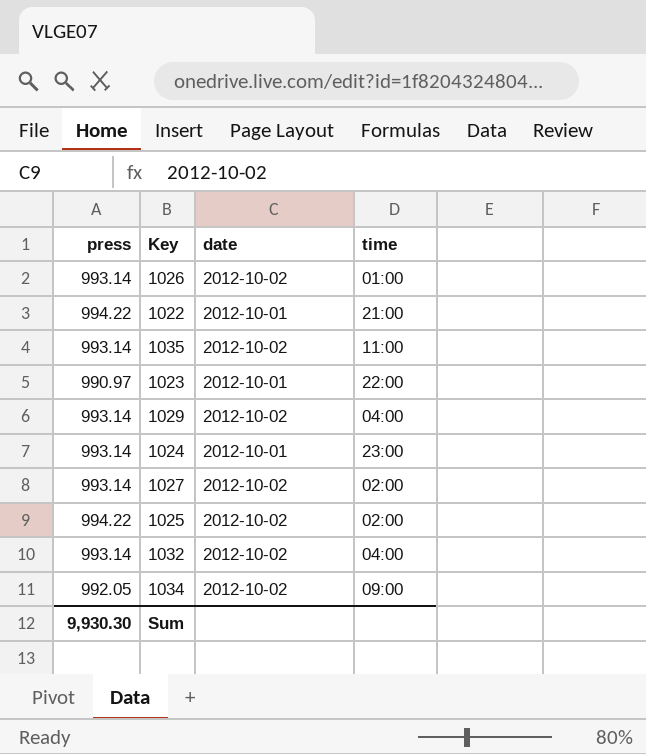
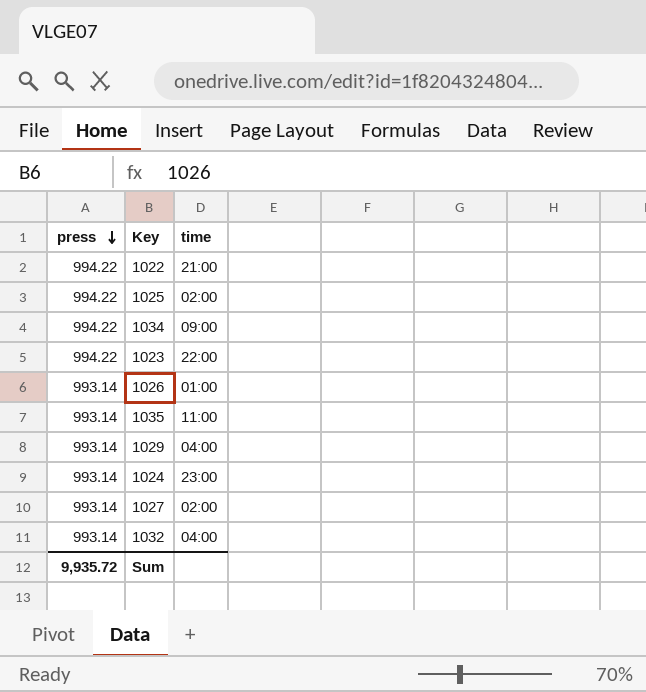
row order: none -> press descending
column date | position: 3 -> none
1034 | press: 992.05 -> 994.22
1023 | press: 990.97 -> 994.22
Sum | press: 9,930.30 -> 9,935.72

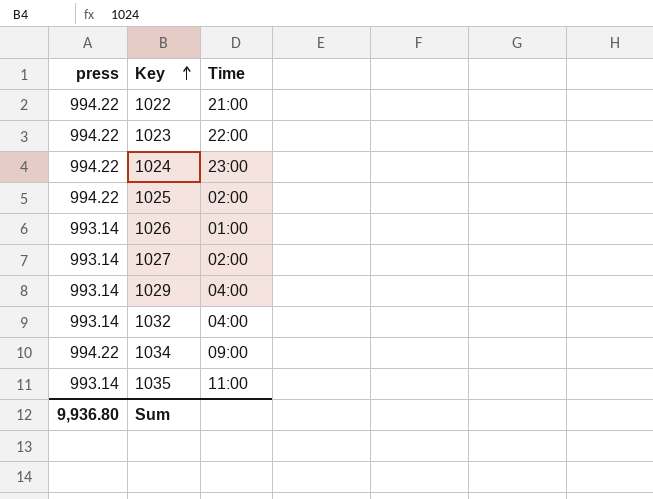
row order: press descending -> Key ascending
column name: time -> Time
1024 | press: 993.14 -> 994.22
Sum | press: 9,935.72 -> 9,936.80

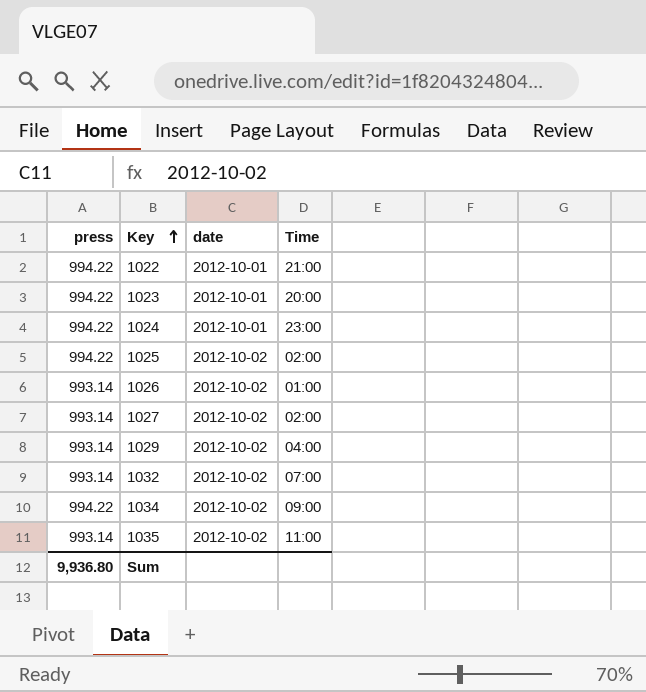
column date | position: none -> 3
1023 | Time: 22:00 -> 20:00
1032 | Time: 04:00 -> 07:00

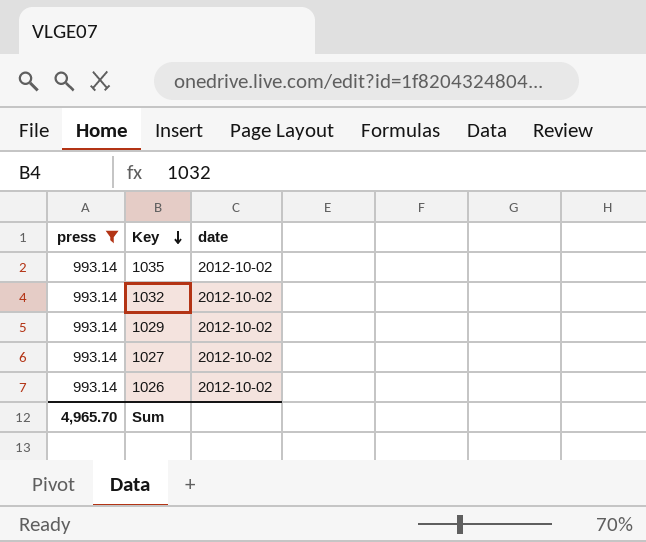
filter: none -> press = 993.14
row order: Key ascending -> Key descending
column Time | position: 4 -> none
Sum | press: 9,936.80 -> 4,965.70

